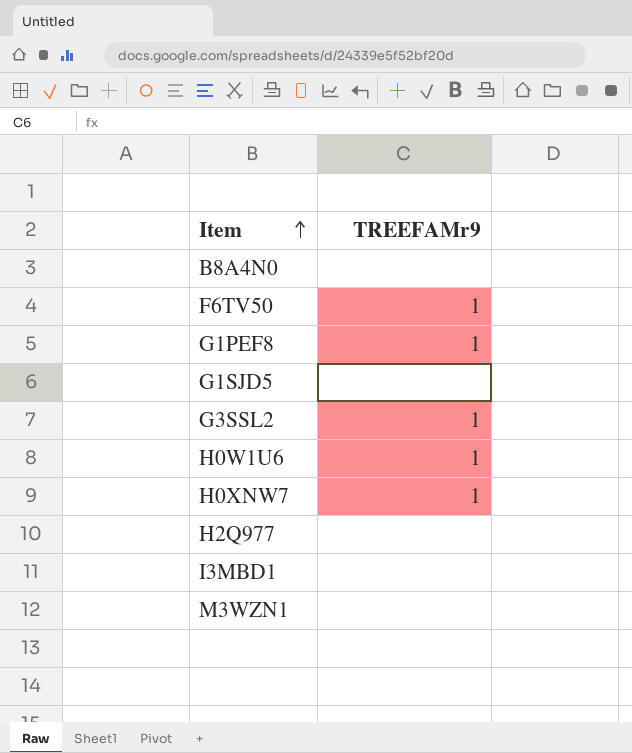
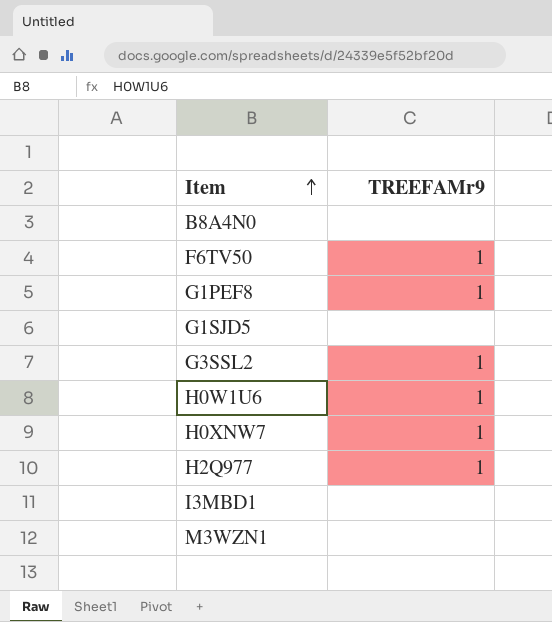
H2Q977 | TREEFAMr9: none -> 1

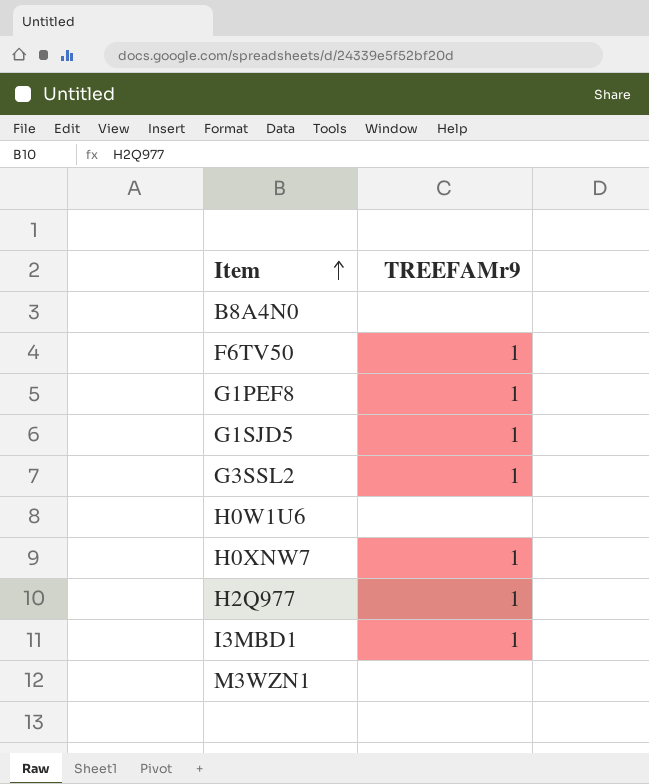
G1SJD5 | TREEFAMr9: none -> 1
H0W1U6 | TREEFAMr9: 1 -> none
I3MBD1 | TREEFAMr9: none -> 1

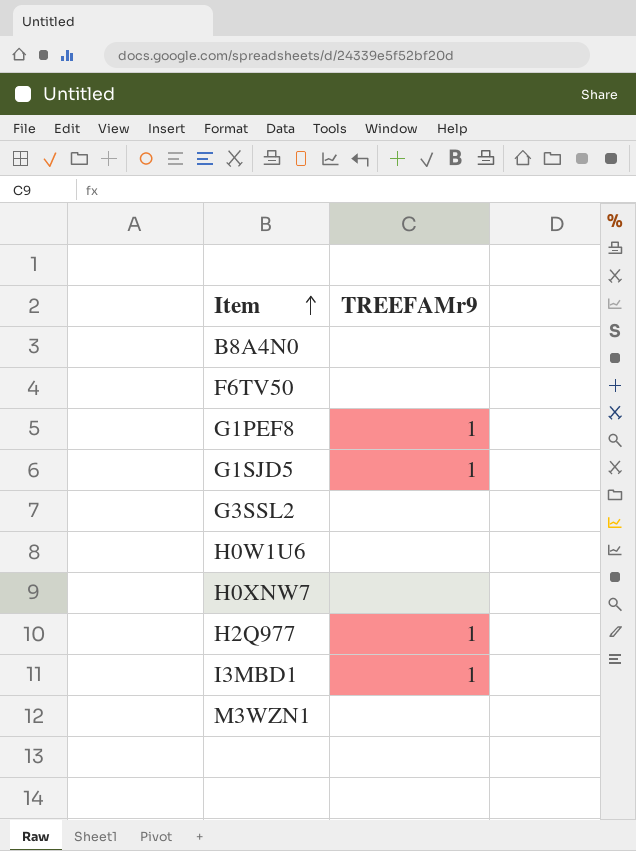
F6TV50 | TREEFAMr9: 1 -> none
G3SSL2 | TREEFAMr9: 1 -> none
H0XNW7 | TREEFAMr9: 1 -> none

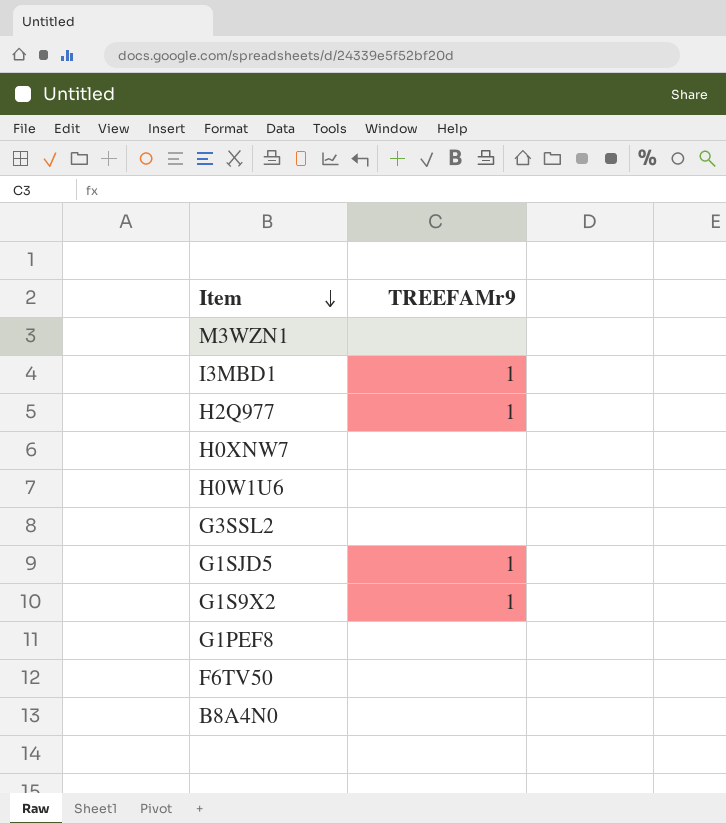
row order: Item ascending -> Item descending
row G1S9X2: none -> 1
G1PEF8 | TREEFAMr9: 1 -> none

